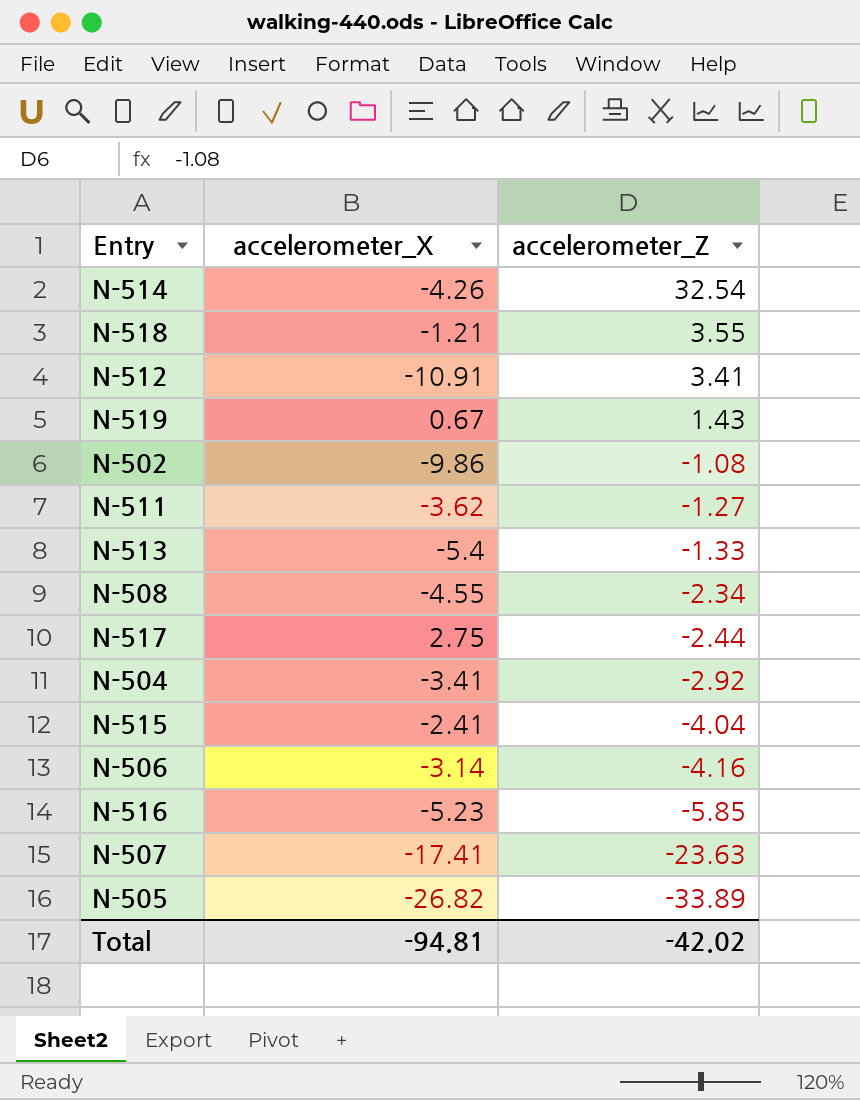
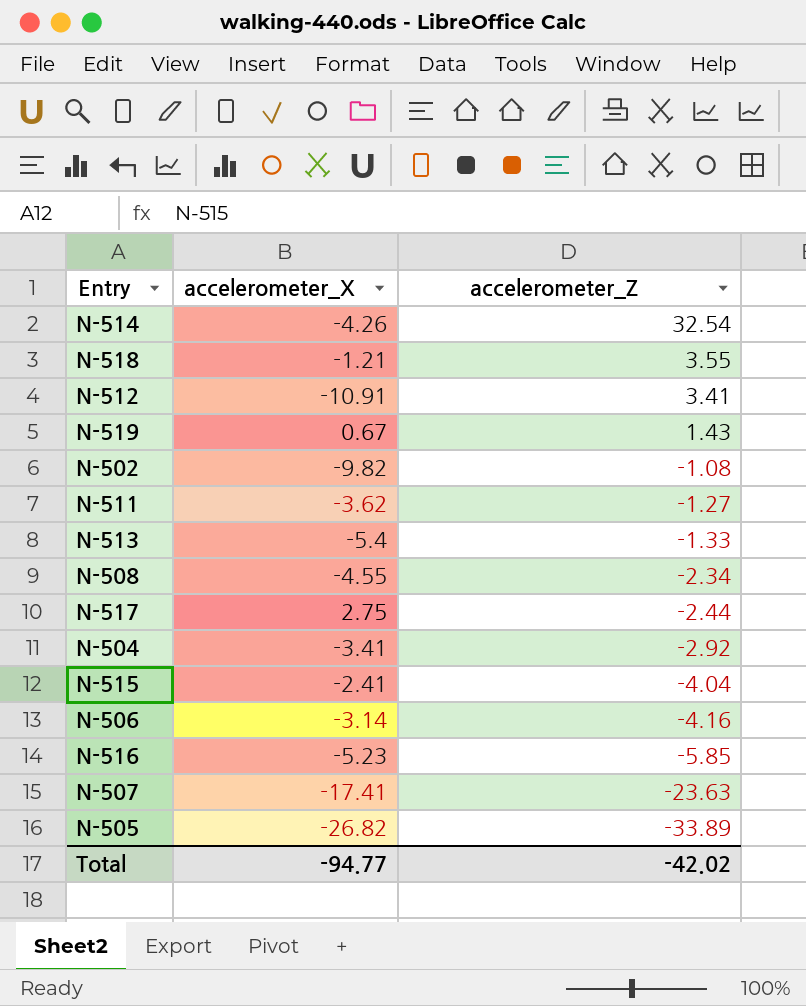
N-502 | accelerometer_X: -9.86 -> -9.82
Total | accelerometer_X: -94.81 -> -94.77

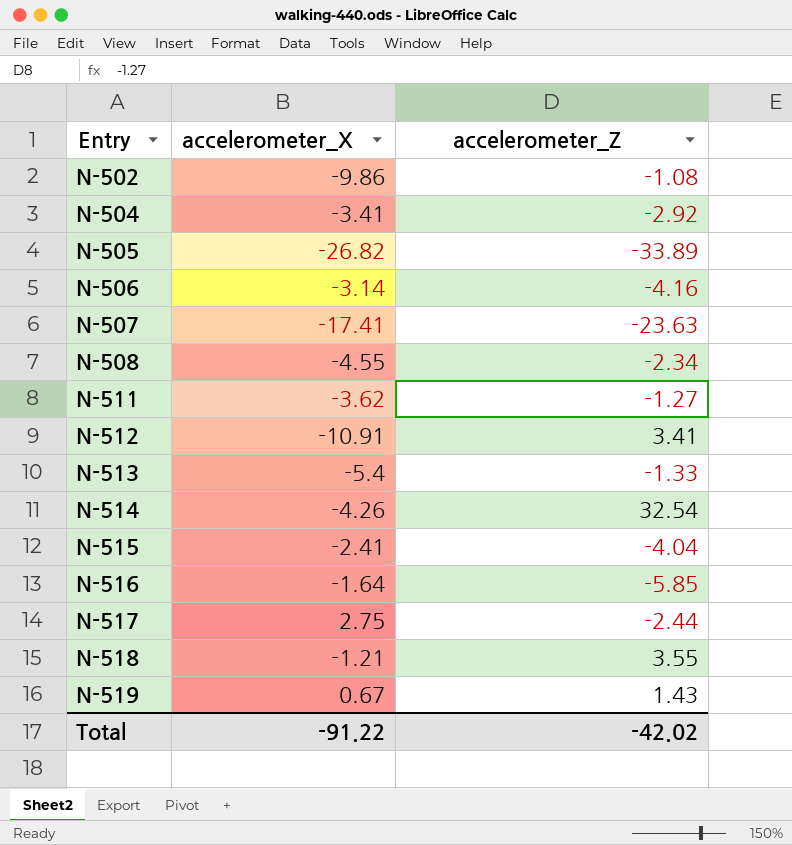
row order: accelerometer_Z descending -> Entry ascending
N-502 | accelerometer_X: -9.82 -> -9.86
N-516 | accelerometer_X: -5.23 -> -1.64
Total | accelerometer_X: -94.77 -> -91.22

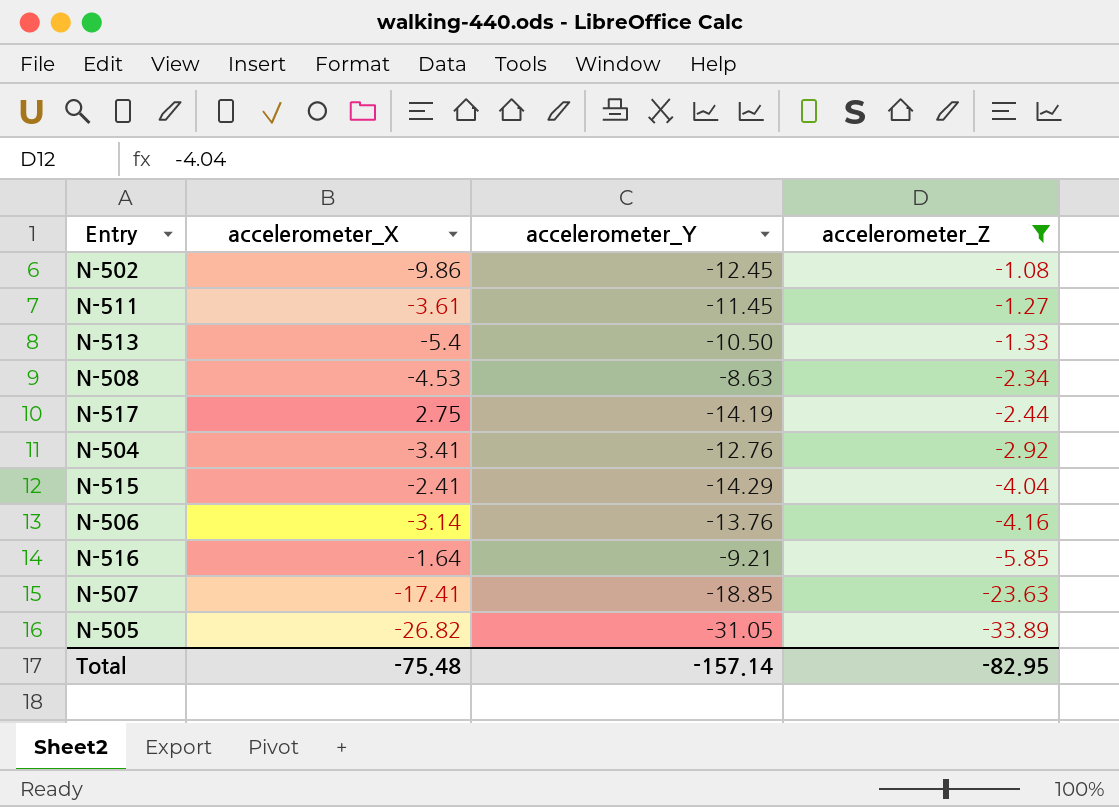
filter: none -> accelerometer_Z <= -1.08
row order: Entry ascending -> accelerometer_Z descending
column accelerometer_Y | position: none -> 3
N-511 | accelerometer_X: -3.62 -> -3.61
N-508 | accelerometer_X: -4.55 -> -4.53
Total | accelerometer_X: -91.22 -> -75.48
Total | accelerometer_Z: -42.02 -> -82.95

